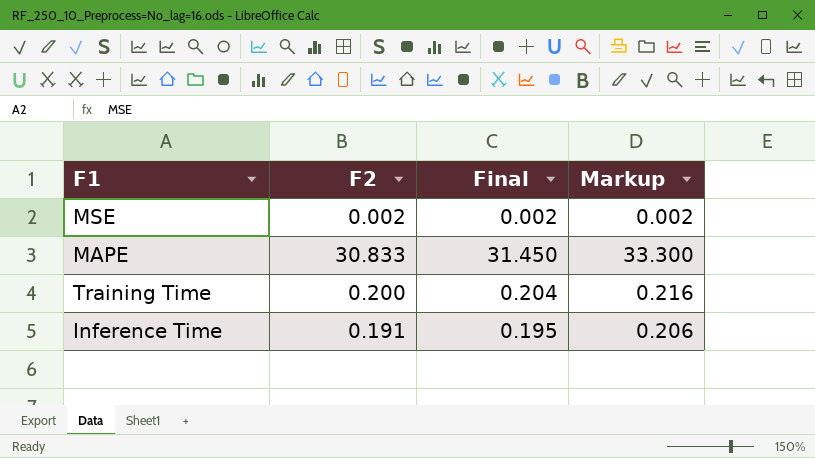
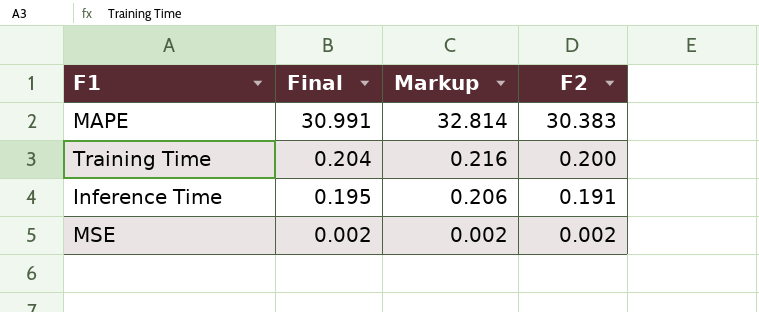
row order: none -> Final descending
column F2 | position: 2 -> 4
MAPE | Final: 31.450 -> 30.991
MAPE | Markup: 33.300 -> 32.814
MAPE | F2: 30.833 -> 30.383

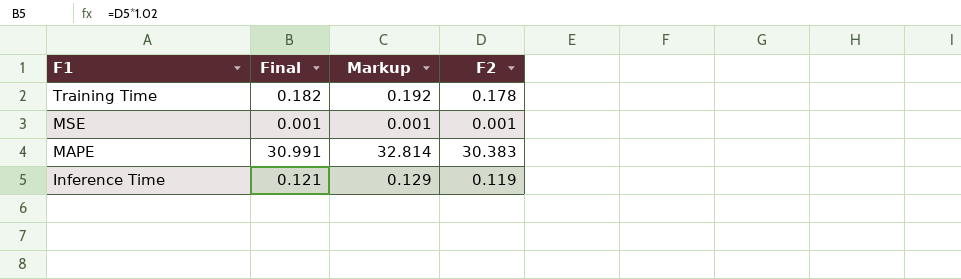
row order: Final descending -> F1 descending
Training Time | Final: 0.204 -> 0.182
Training Time | Markup: 0.216 -> 0.192
Training Time | F2: 0.200 -> 0.178
MSE | Final: 0.002 -> 0.001
MSE | Markup: 0.002 -> 0.001
MSE | F2: 0.002 -> 0.001
Inference Time | Final: 0.195 -> 0.121
Inference Time | Markup: 0.206 -> 0.129
Inference Time | F2: 0.191 -> 0.119

